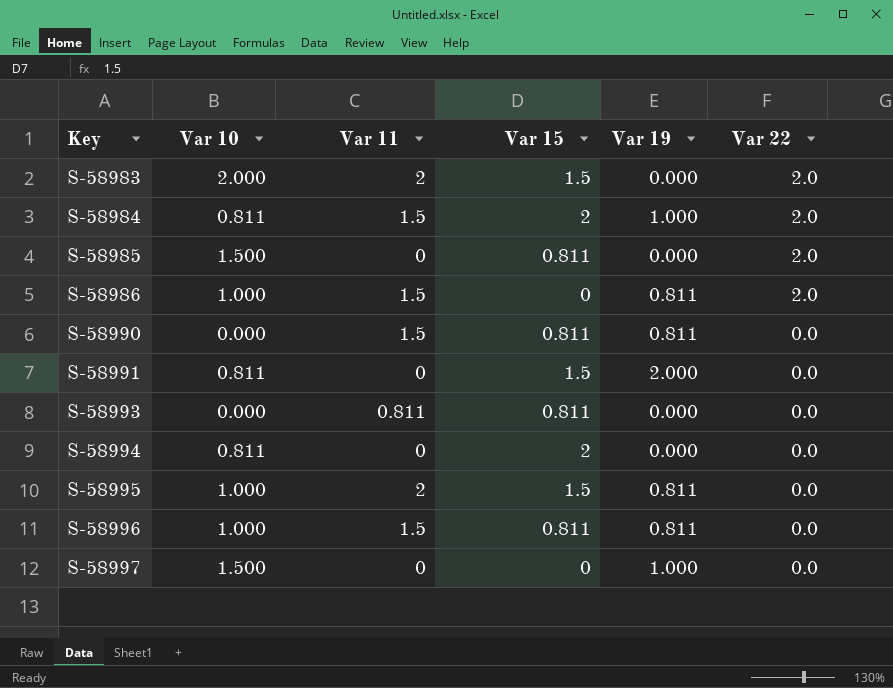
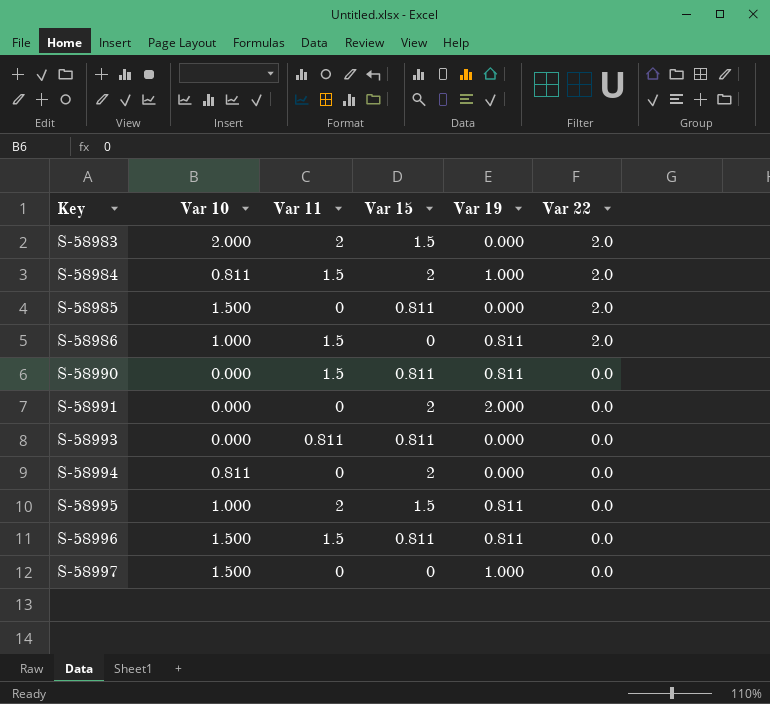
S-58991 | Var 10: 0.811 -> 0.000
S-58991 | Var 15: 1.5 -> 2
S-58996 | Var 10: 1.000 -> 1.500

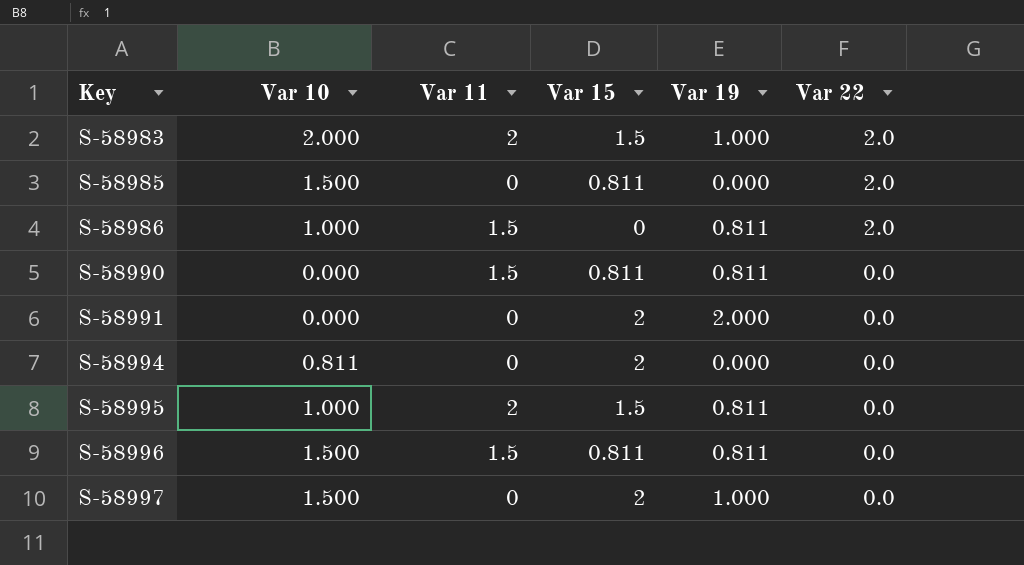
row S-58984: 0.811 | 1.5 | 2 | 1.000 | 2.0 -> none
row S-58993: 0.000 | 0.811 | 0.811 | 0.000 | 0.0 -> none
S-58983 | Var 19: 0.000 -> 1.000
S-58997 | Var 15: 0 -> 2

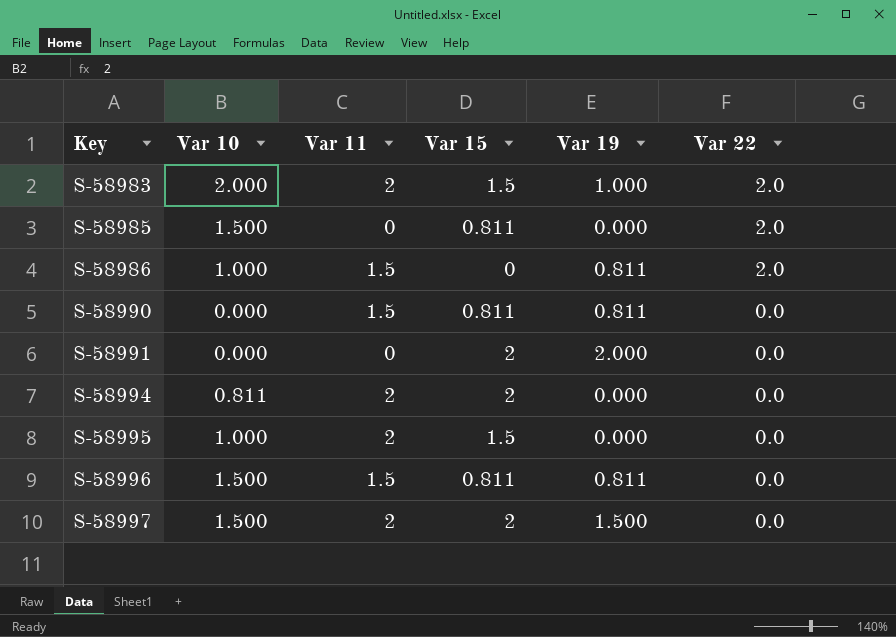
S-58994 | Var 11: 0 -> 2
S-58995 | Var 19: 0.811 -> 0.000
S-58997 | Var 11: 0 -> 2
S-58997 | Var 19: 1.000 -> 1.500

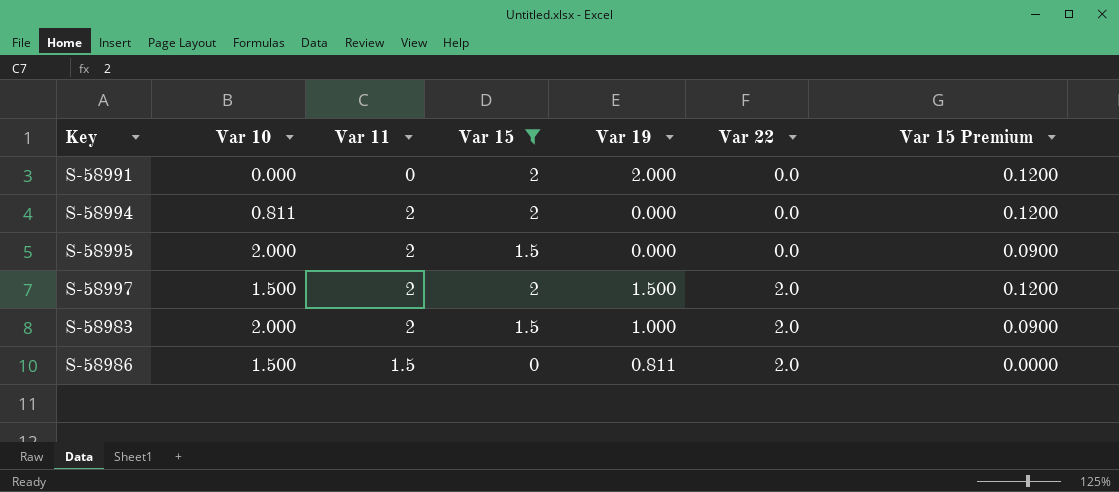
filter: none -> Var 15 != 0.811
row order: Key ascending -> Var 22 ascending
column Var 15 Premium | formula: none -> [Var 15] * 0.06
S-58995 | Var 10: 1.000 -> 2.000
S-58997 | Var 22: 0.0 -> 2.0
S-58986 | Var 10: 1.000 -> 1.500

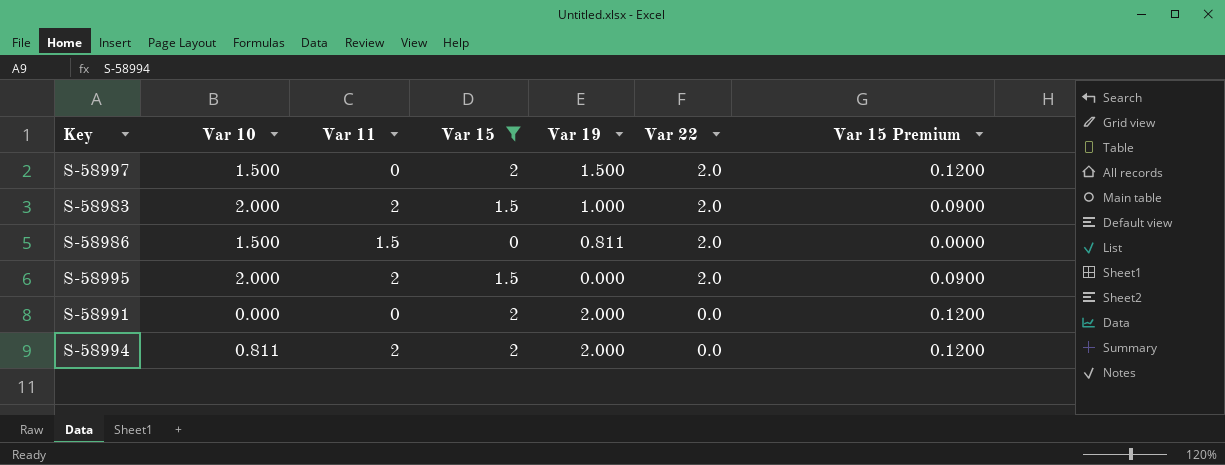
row order: Var 22 ascending -> Var 22 descending
S-58997 | Var 11: 2 -> 0
S-58995 | Var 22: 0.0 -> 2.0
S-58994 | Var 19: 0.000 -> 2.000

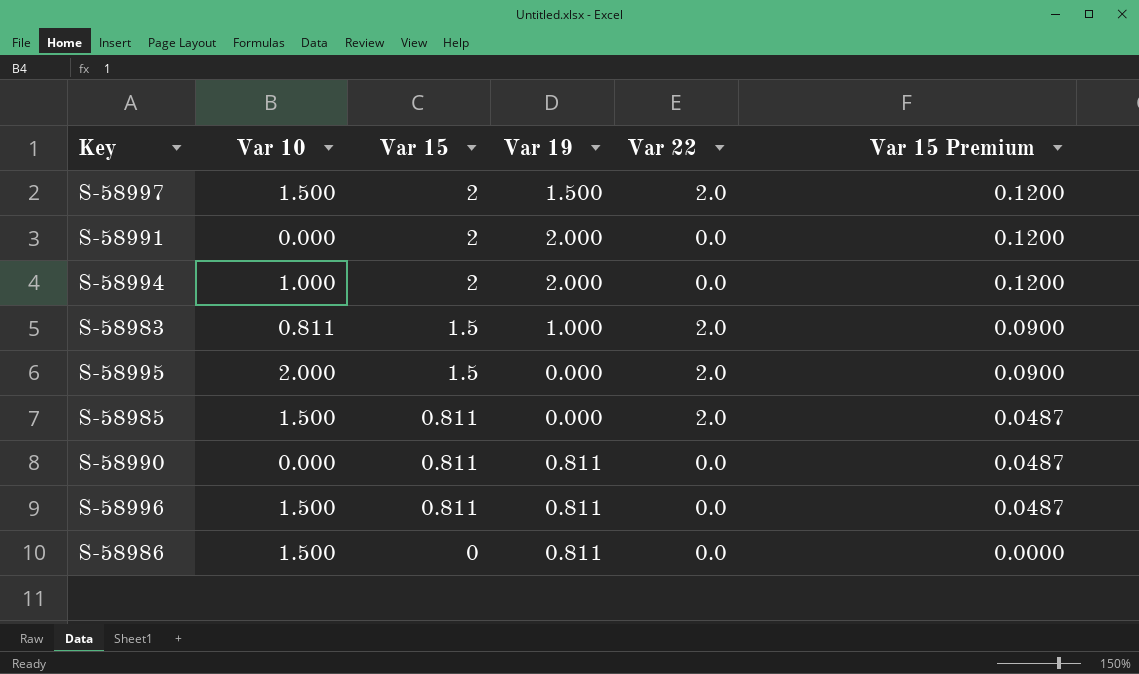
filter: Var 15 != 0.811 -> none
row order: Var 22 descending -> Var 15 descending
column Var 11 | position: 3 -> none
S-58994 | Var 10: 0.811 -> 1.000
S-58983 | Var 10: 2.000 -> 0.811
S-58986 | Var 22: 2.0 -> 0.0

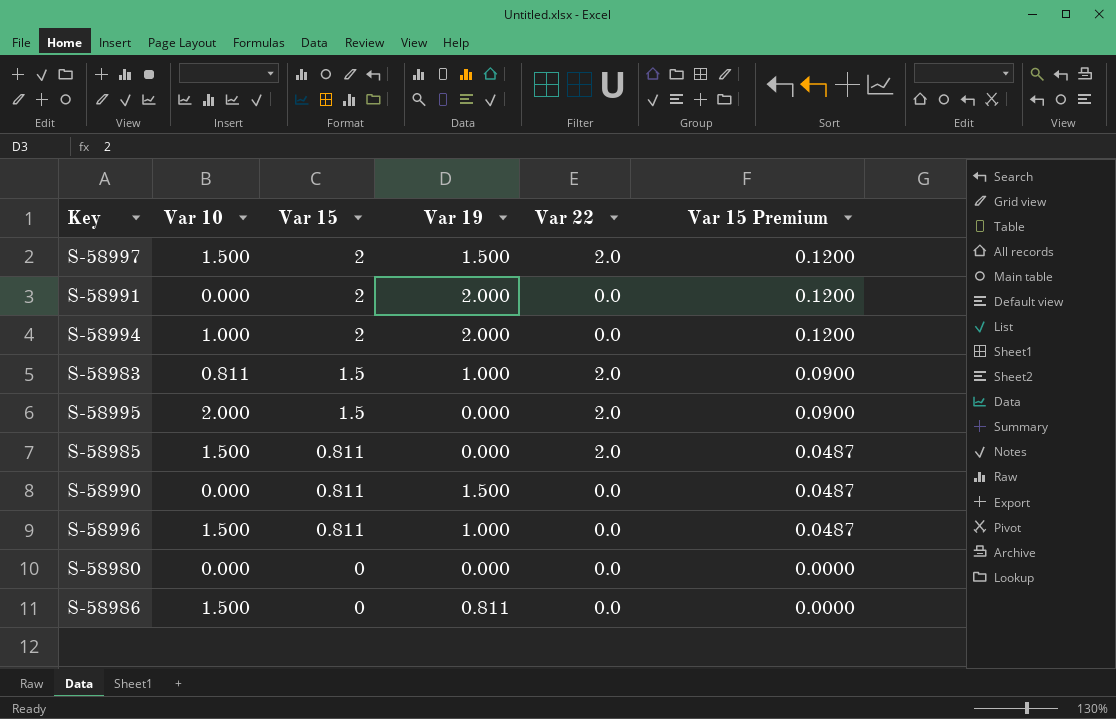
S-58990 | Var 19: 0.811 -> 1.500
S-58996 | Var 19: 0.811 -> 1.000
row S-58980: none -> 0.000 | 0 | 0.000 | 0.0 | 0.0000

